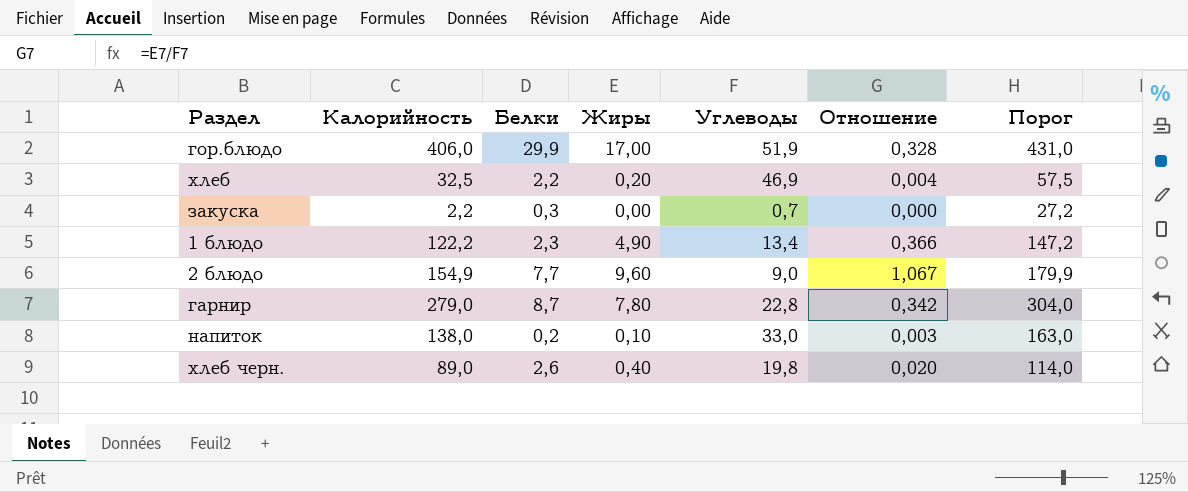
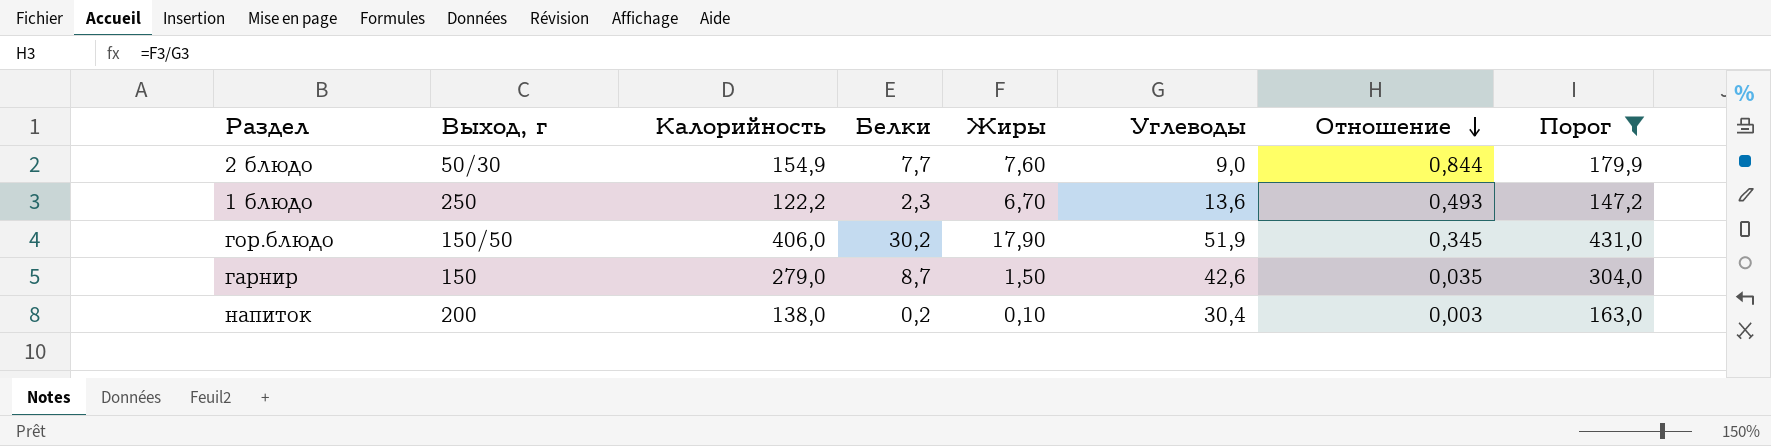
filter: none -> Порог >= 147,2
row order: none -> Отношение descending
column Выход, г | position: none -> 2
2 блюдо | Жиры: 9,60 -> 7,60
2 блюдо | Отношение: 1,067 -> 0,844
1 блюдо | Жиры: 4,90 -> 6,70
1 блюдо | Углеводы: 13,4 -> 13,6
1 блюдо | Отношение: 0,366 -> 0,493
гор.блюдо | Белки: 29,9 -> 30,2
гор.блюдо | Жиры: 17,00 -> 17,90
гор.блюдо | Отношение: 0,328 -> 0,345
гарнир | Жиры: 7,80 -> 1,50
гарнир | Углеводы: 22,8 -> 42,6
гарнир | Отношение: 0,342 -> 0,035
напиток | Углеводы: 33,0 -> 30,4

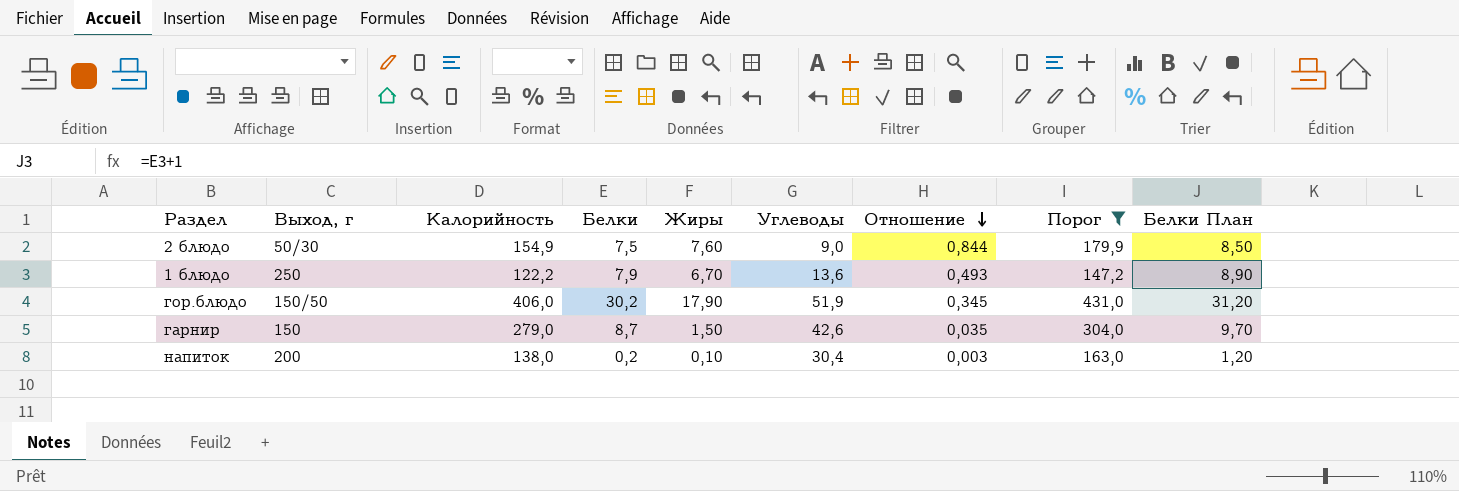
column Белки План | formula: none -> [Белки] + 1
2 блюдо | Белки: 7,7 -> 7,5
1 блюдо | Белки: 2,3 -> 7,9

